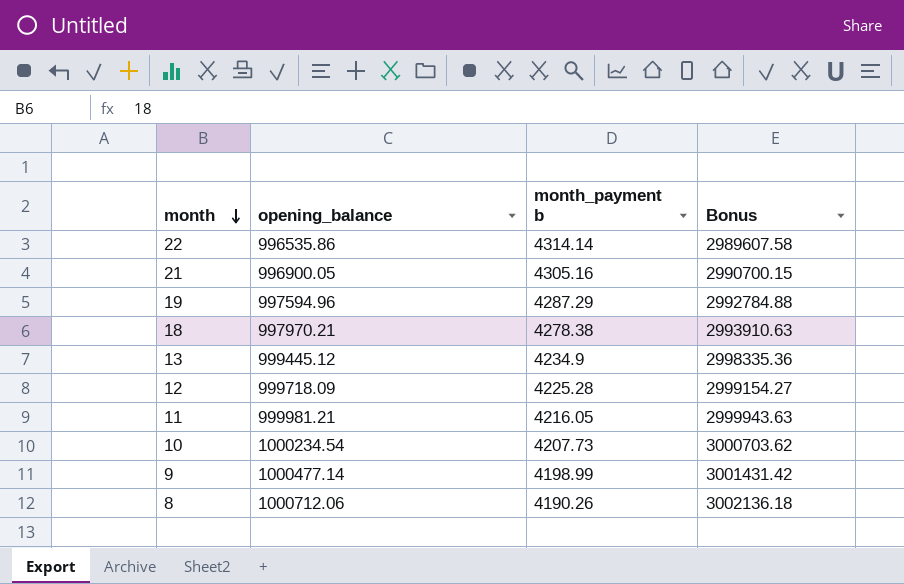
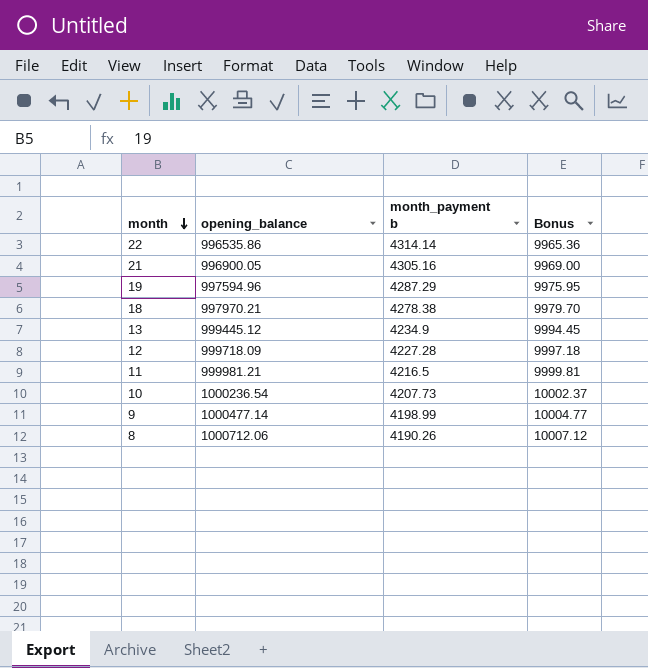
column Bonus | formula: [opening_balance] * 3 -> [opening_balance] * 0.01
12 | month_payment b: 4225.28 -> 4227.28
11 | month_payment b: 4216.05 -> 4216.5
10 | opening_balance: 1000234.54 -> 1000236.54

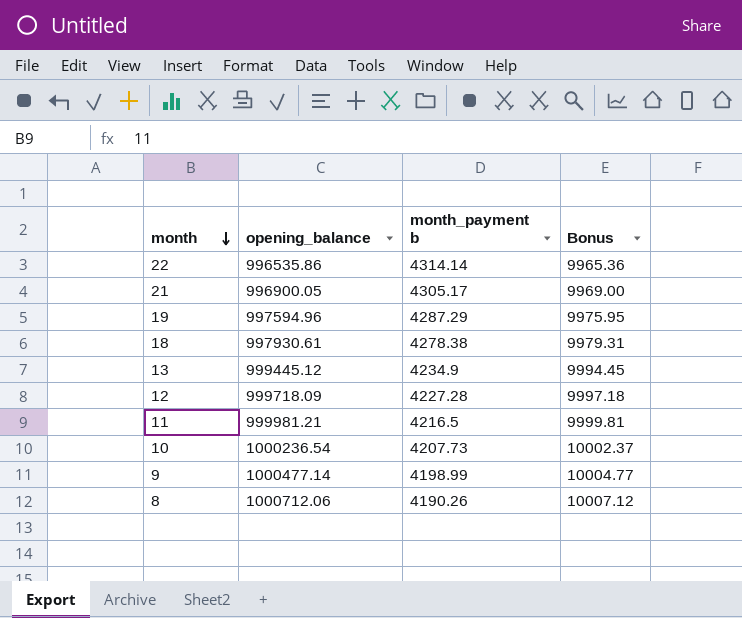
21 | month_payment b: 4305.16 -> 4305.17
18 | opening_balance: 997970.21 -> 997930.61
18 | Bonus: 9979.70 -> 9979.31

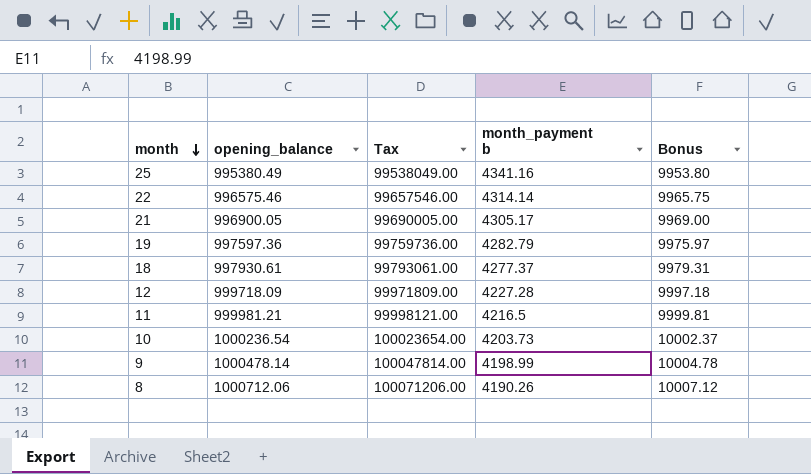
column Tax | formula: none -> [opening_balance] * 100
row 13: 999445.12 | 4234.9 | 9994.45 -> none
row 25: none -> 995380.49 | 99538049.00 | 4341.16 | 9953.80
22 | opening_balance: 996535.86 -> 996575.46
22 | Bonus: 9965.36 -> 9965.75
19 | opening_balance: 997594.96 -> 997597.36
19 | month_payment b: 4287.29 -> 4282.79
19 | Bonus: 9975.95 -> 9975.97
18 | month_payment b: 4278.38 -> 4277.37
10 | month_payment b: 4207.73 -> 4203.73
9 | opening_balance: 1000477.14 -> 1000478.14
9 | Bonus: 10004.77 -> 10004.78

